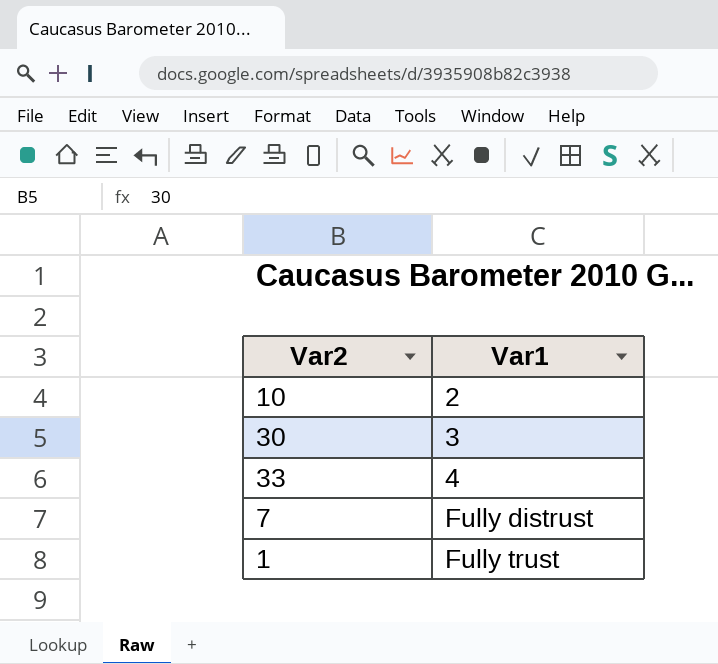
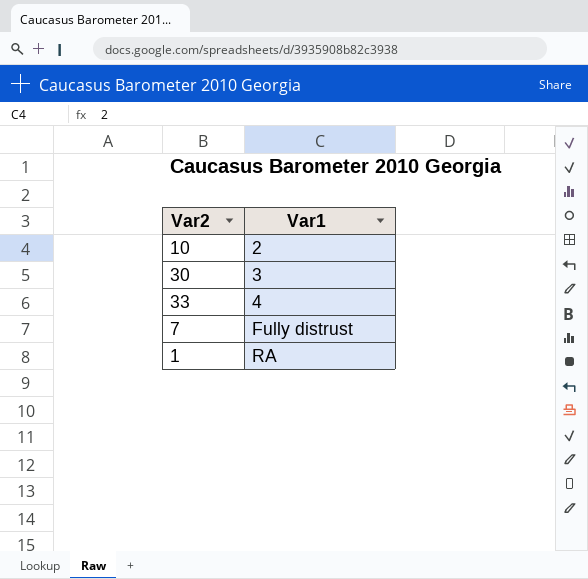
1 | Var1: Fully trust -> RA

